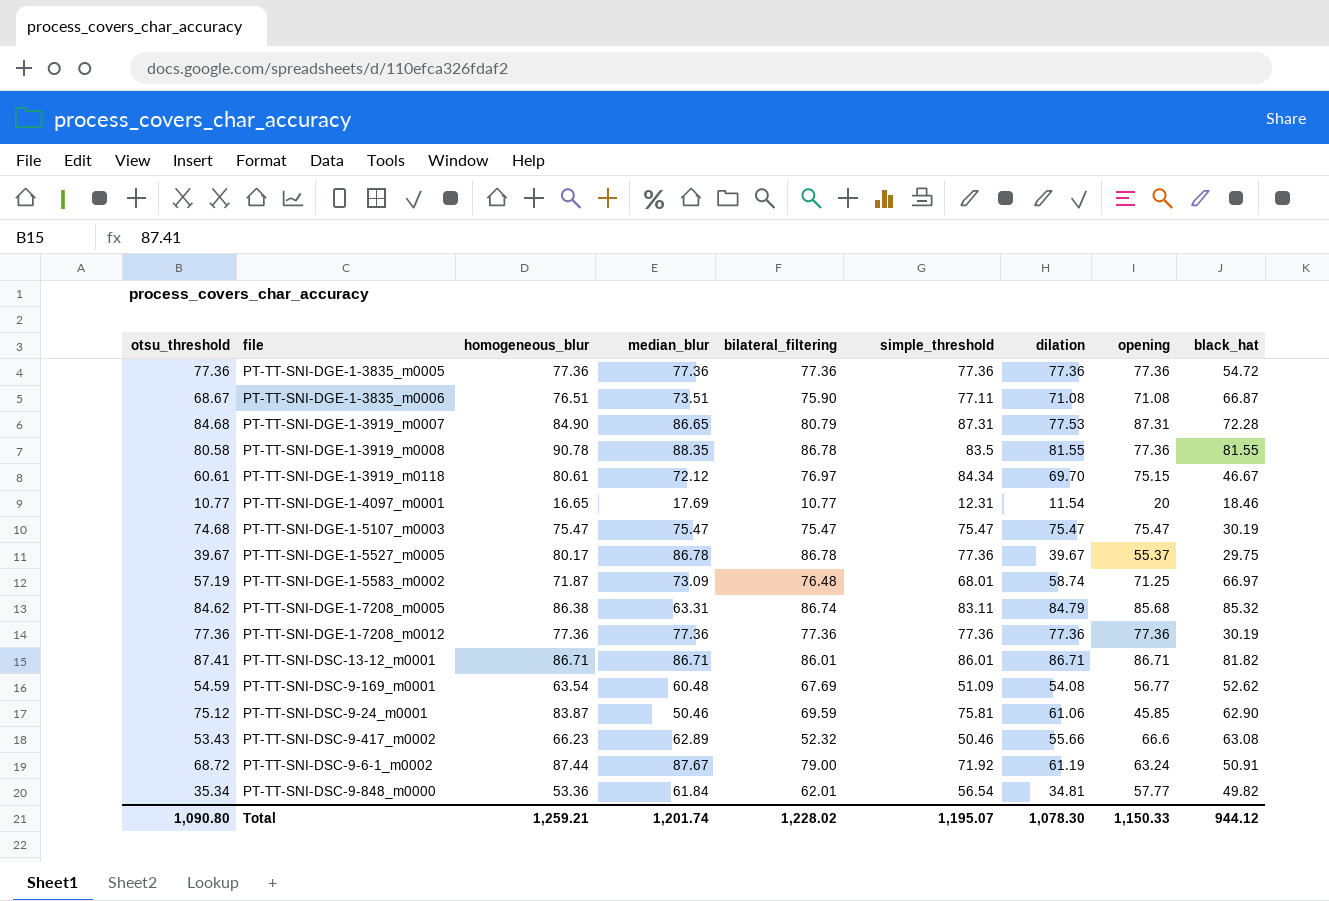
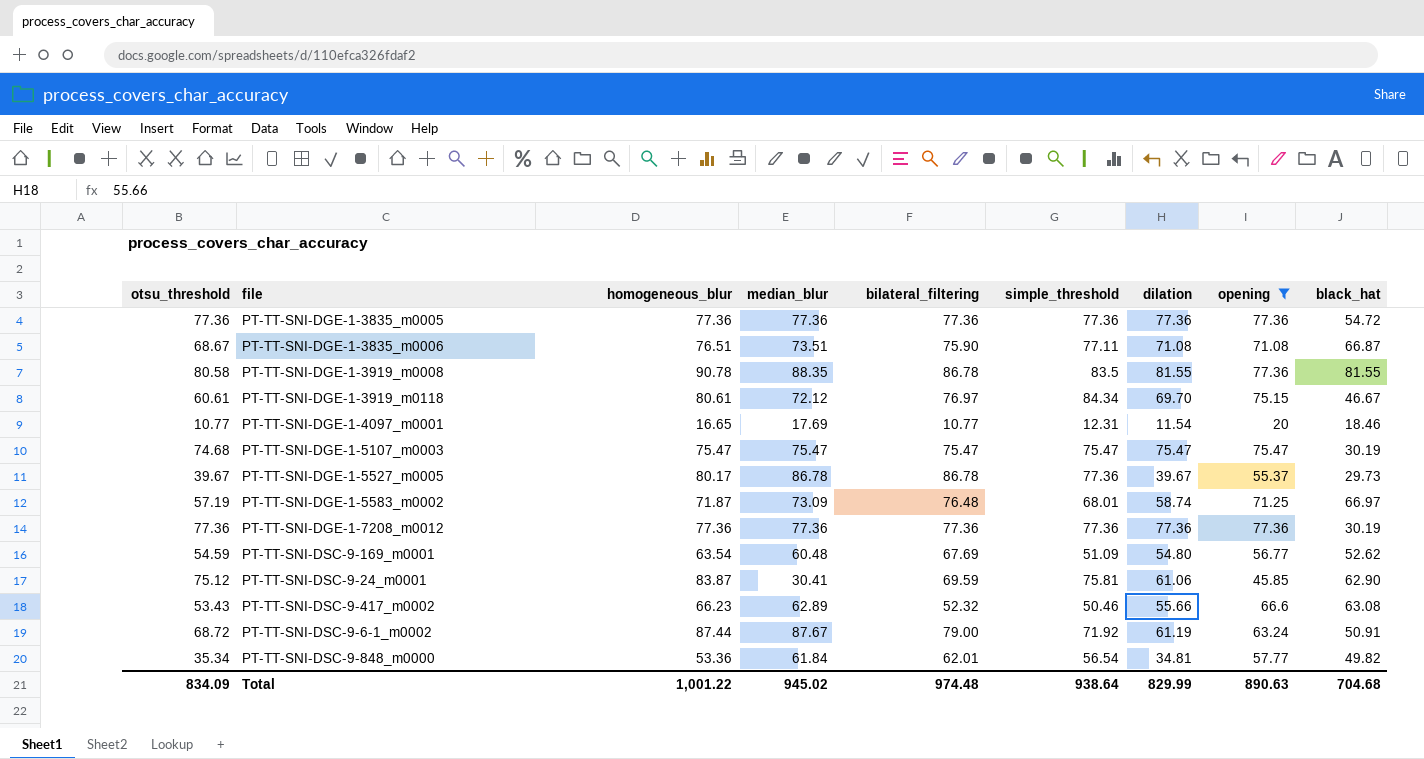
filter: none -> opening <= 77.36
PT-TT-SNI-DGE-1-5527_m0005 | black_hat: 29.75 -> 29.73
PT-TT-SNI-DSC-9-169_m0001 | dilation: 54.08 -> 54.80
PT-TT-SNI-DSC-9-24_m0001 | median_blur: 50.46 -> 30.41
Total | otsu_threshold: 1,090.80 -> 834.09
Total | homogeneous_blur: 1,259.21 -> 1,001.22
Total | median_blur: 1,201.74 -> 945.02
Total | bilateral_filtering: 1,228.02 -> 974.48
Total | simple_threshold: 1,195.07 -> 938.64
Total | dilation: 1,078.30 -> 829.99
Total | opening: 1,150.33 -> 890.63
Total | black_hat: 944.12 -> 704.68

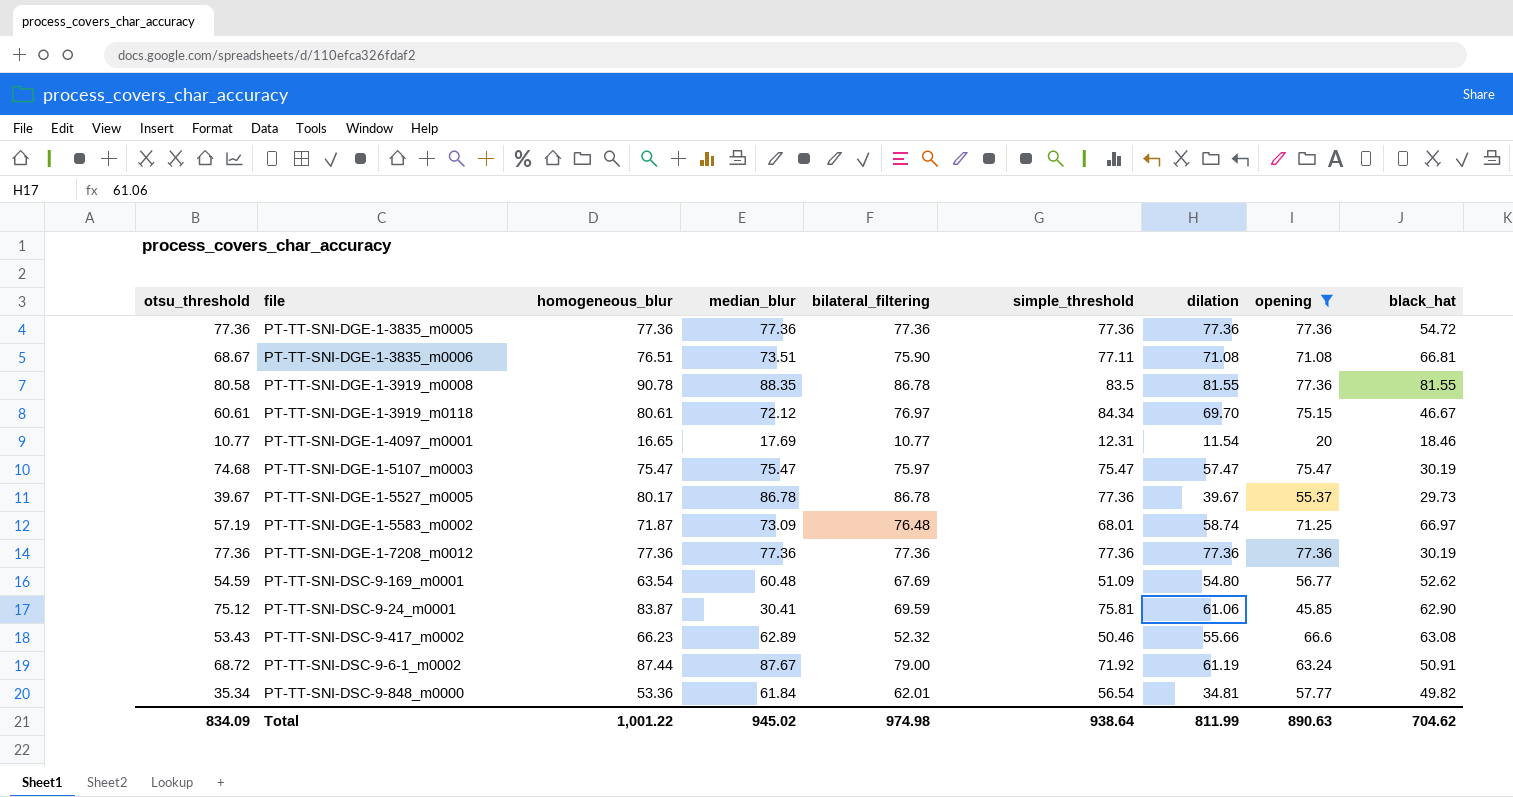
PT-TT-SNI-DGE-1-3835_m0006 | black_hat: 66.87 -> 66.81
PT-TT-SNI-DGE-1-5107_m0003 | bilateral_filtering: 75.47 -> 75.97
PT-TT-SNI-DGE-1-5107_m0003 | dilation: 75.47 -> 57.47
Total | bilateral_filtering: 974.48 -> 974.98
Total | dilation: 829.99 -> 811.99
Total | black_hat: 704.68 -> 704.62

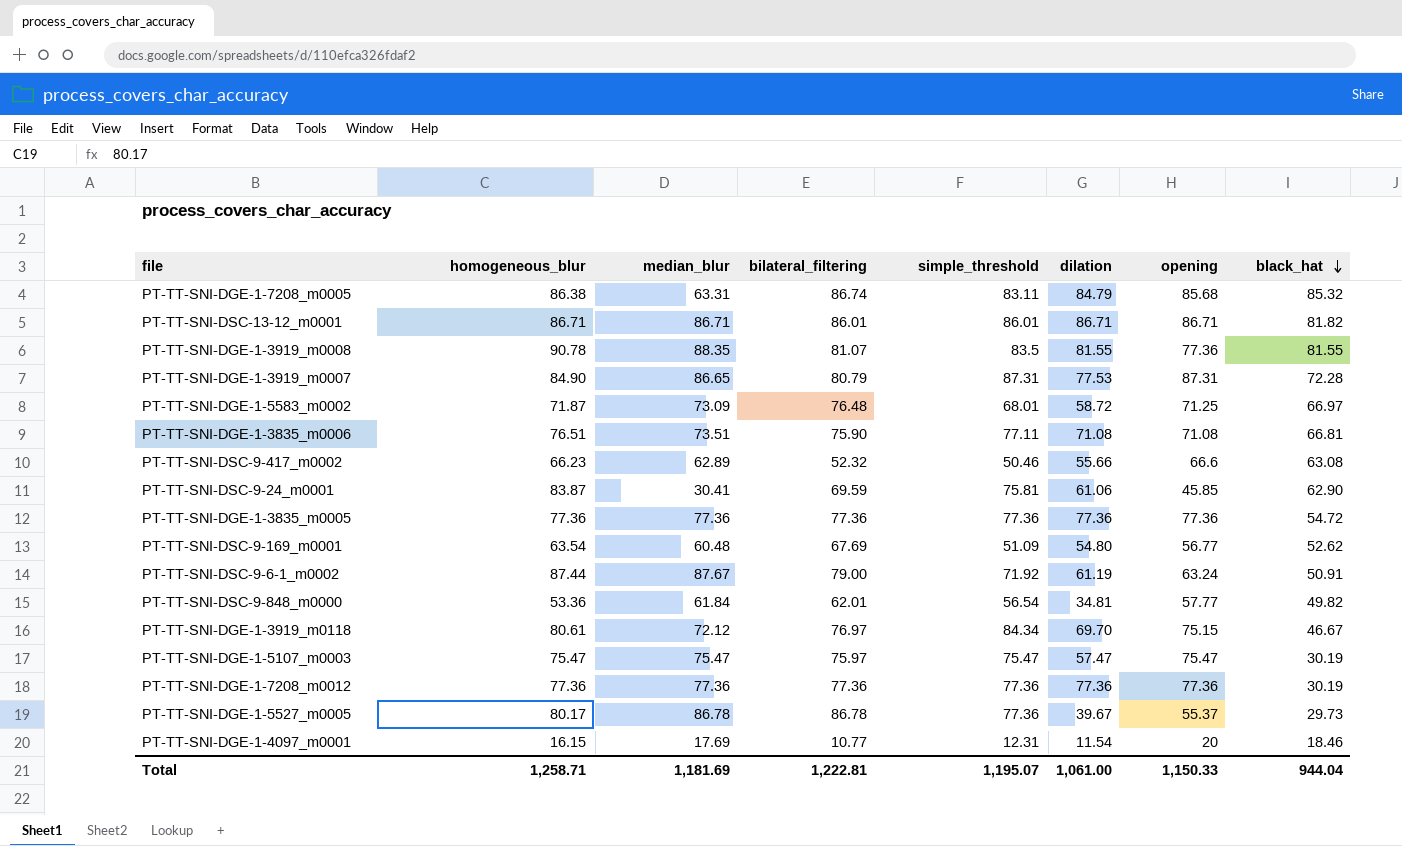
filter: opening <= 77.36 -> none
row order: none -> black_hat descending
column otsu_threshold | position: 1 -> none
PT-TT-SNI-DGE-1-3919_m0008 | bilateral_filtering: 86.78 -> 81.07
PT-TT-SNI-DGE-1-5583_m0002 | dilation: 58.74 -> 58.72
PT-TT-SNI-DGE-1-4097_m0001 | homogeneous_blur: 16.65 -> 16.15
Total | homogeneous_blur: 1,001.22 -> 1,258.71
Total | median_blur: 945.02 -> 1,181.69
Total | bilateral_filtering: 974.98 -> 1,222.81
Total | simple_threshold: 938.64 -> 1,195.07
Total | dilation: 811.99 -> 1,061.00
Total | opening: 890.63 -> 1,150.33
Total | black_hat: 704.62 -> 944.04

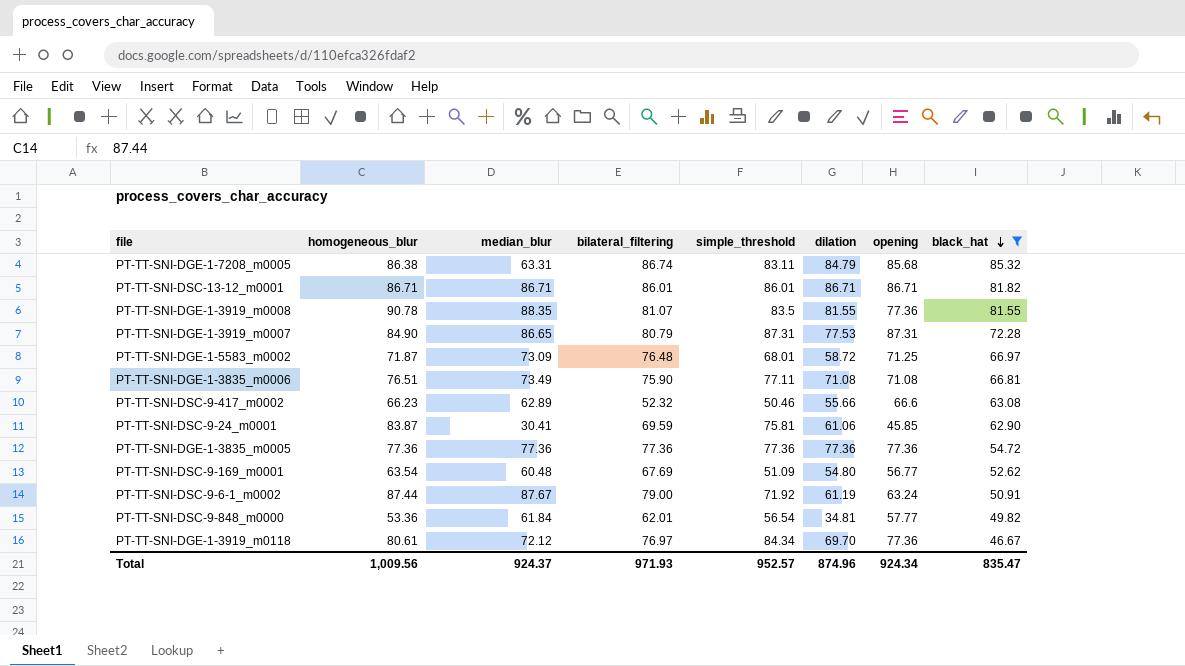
filter: none -> black_hat >= 46.67
PT-TT-SNI-DGE-1-3835_m0006 | median_blur: 73.51 -> 73.49
PT-TT-SNI-DGE-1-3919_m0118 | opening: 75.15 -> 77.36
Total | homogeneous_blur: 1,258.71 -> 1,009.56
Total | median_blur: 1,181.69 -> 924.37
Total | bilateral_filtering: 1,222.81 -> 971.93
Total | simple_threshold: 1,195.07 -> 952.57
Total | dilation: 1,061.00 -> 874.96
Total | opening: 1,150.33 -> 924.34
Total | black_hat: 944.04 -> 835.47

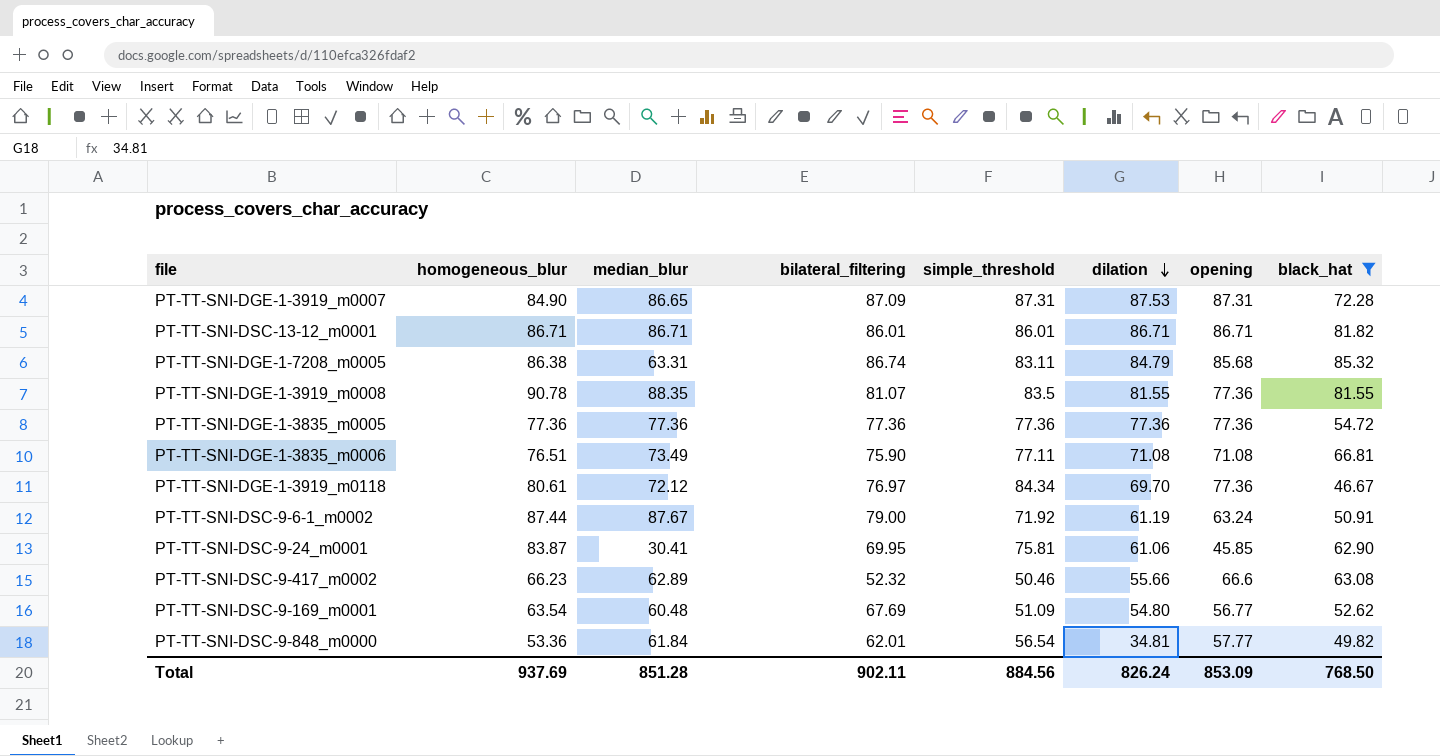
row order: black_hat descending -> dilation descending
row PT-TT-SNI-DGE-1-5583_m0002: 71.87 | 73.09 | 76.48 | 68.01 | 58.72 | 71.25 | 66.97 -> none
PT-TT-SNI-DGE-1-3919_m0007 | bilateral_filtering: 80.79 -> 87.09
PT-TT-SNI-DGE-1-3919_m0007 | dilation: 77.53 -> 87.53
PT-TT-SNI-DSC-9-24_m0001 | bilateral_filtering: 69.59 -> 69.95
Total | homogeneous_blur: 1,009.56 -> 937.69
Total | median_blur: 924.37 -> 851.28
Total | bilateral_filtering: 971.93 -> 902.11
Total | simple_threshold: 952.57 -> 884.56
Total | dilation: 874.96 -> 826.24
Total | opening: 924.34 -> 853.09
Total | black_hat: 835.47 -> 768.50

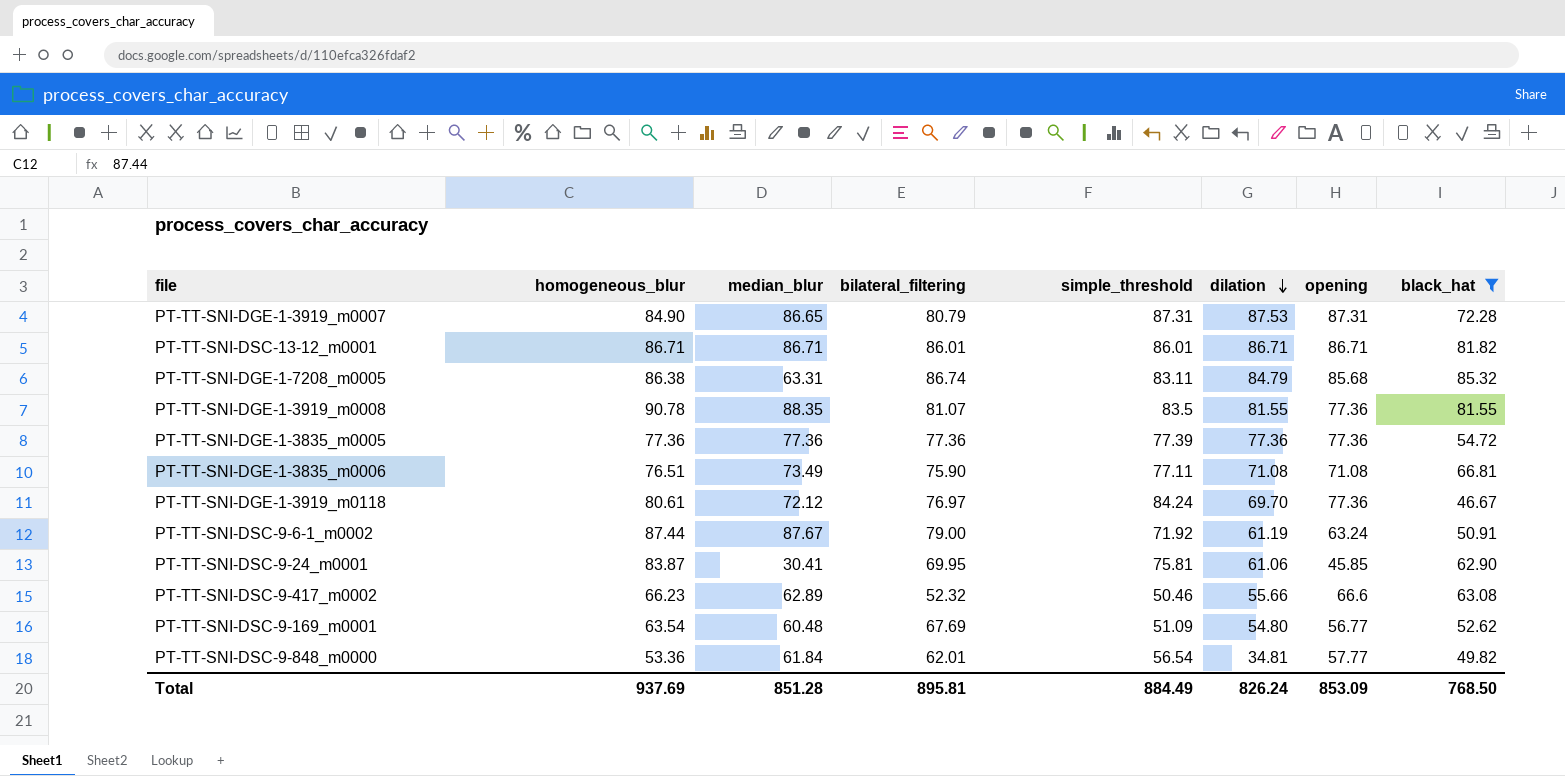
PT-TT-SNI-DGE-1-3919_m0007 | bilateral_filtering: 87.09 -> 80.79
PT-TT-SNI-DGE-1-3835_m0005 | simple_threshold: 77.36 -> 77.39
PT-TT-SNI-DGE-1-3919_m0118 | simple_threshold: 84.34 -> 84.24
Total | bilateral_filtering: 902.11 -> 895.81
Total | simple_threshold: 884.56 -> 884.49

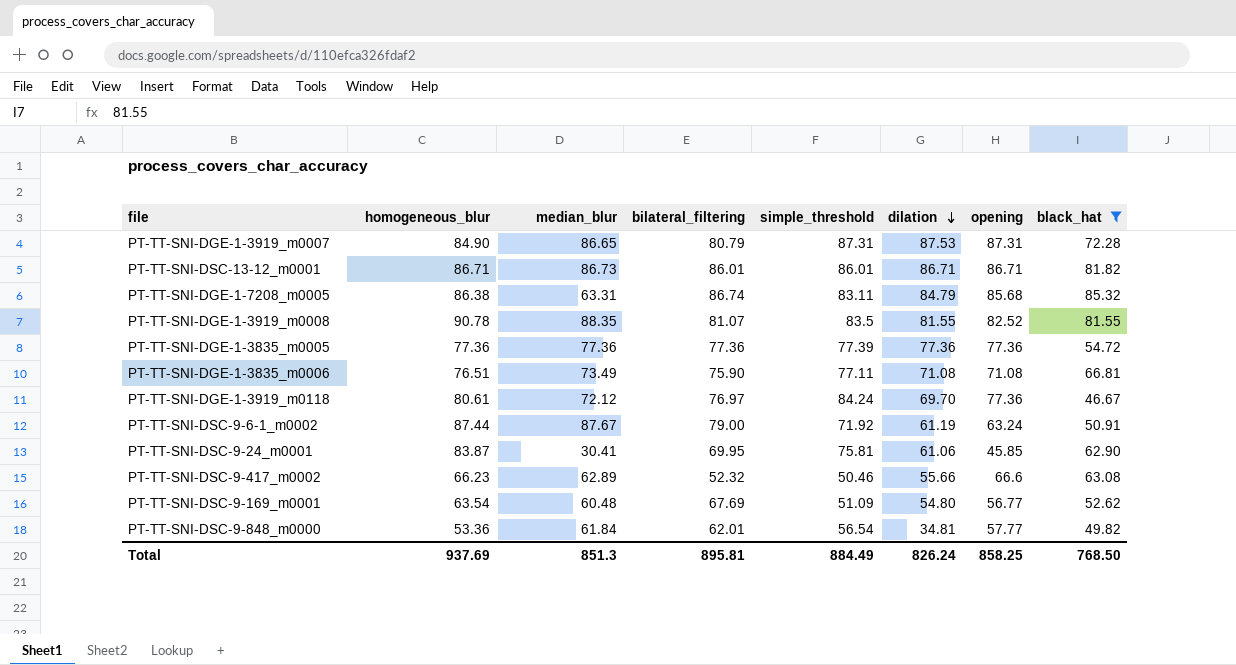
PT-TT-SNI-DSC-13-12_m0001 | median_blur: 86.71 -> 86.73
PT-TT-SNI-DGE-1-3919_m0008 | opening: 77.36 -> 82.52
Total | median_blur: 851.28 -> 851.3
Total | opening: 853.09 -> 858.25

